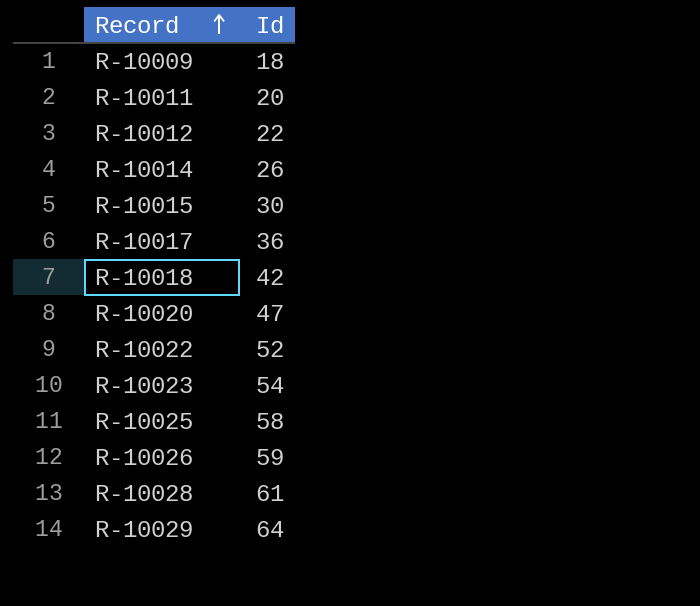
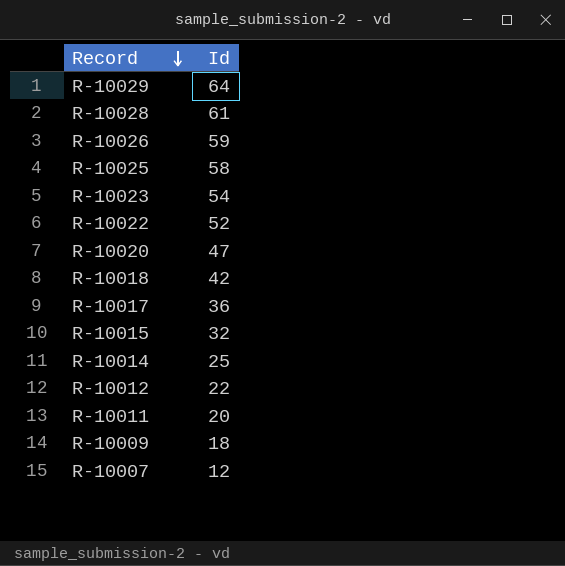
row order: Record ascending -> Record descending
R-10015 | Id: 30 -> 32
R-10014 | Id: 26 -> 25
row R-10007: none -> 12

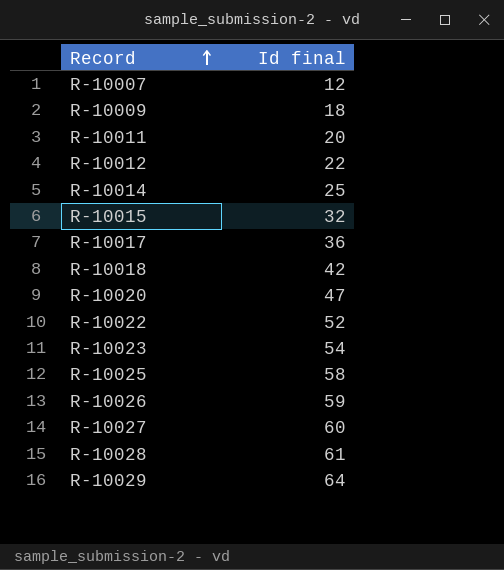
row order: Record descending -> Record ascending
column name: Id -> Id final
row R-10027: none -> 60

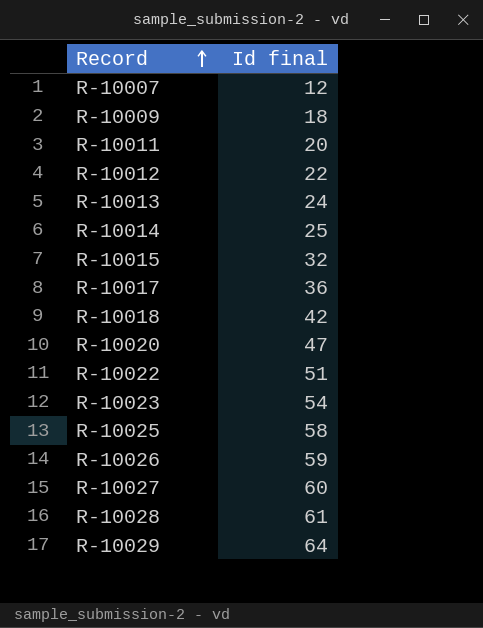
row R-10013: none -> 24
R-10022 | Id final: 52 -> 51

